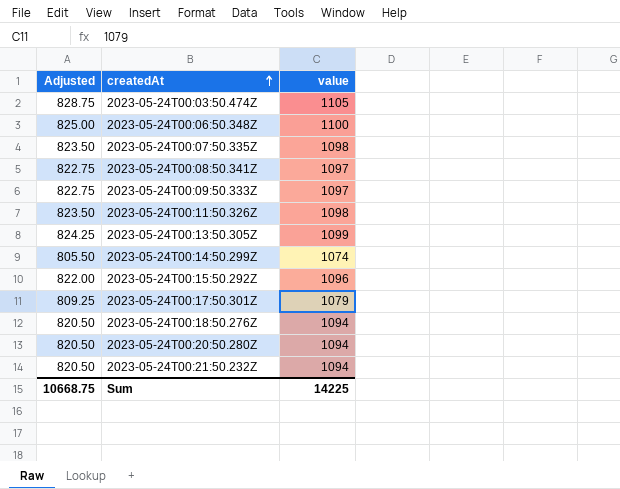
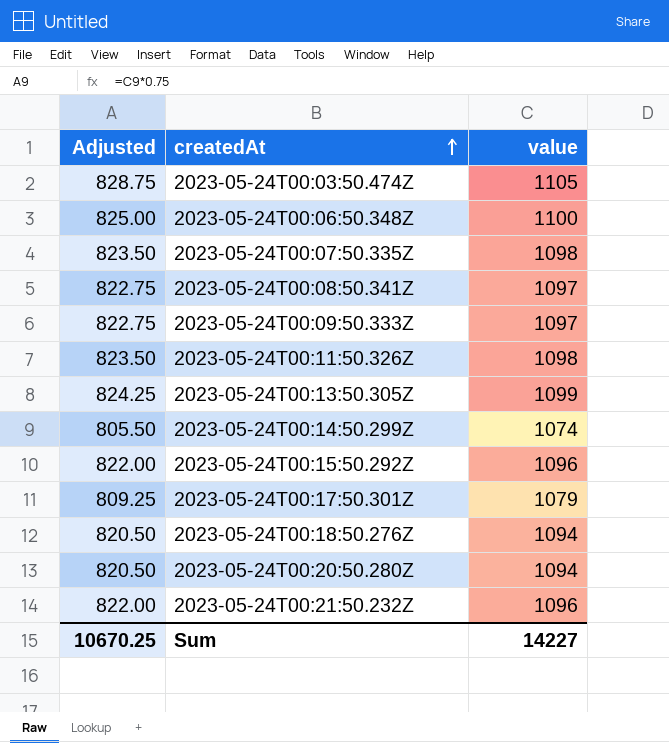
2023-05-24T00:21:50.232Z | Adjusted: 820.50 -> 822.00
2023-05-24T00:21:50.232Z | value: 1094 -> 1096
Sum | Adjusted: 10668.75 -> 10670.25
Sum | value: 14225 -> 14227

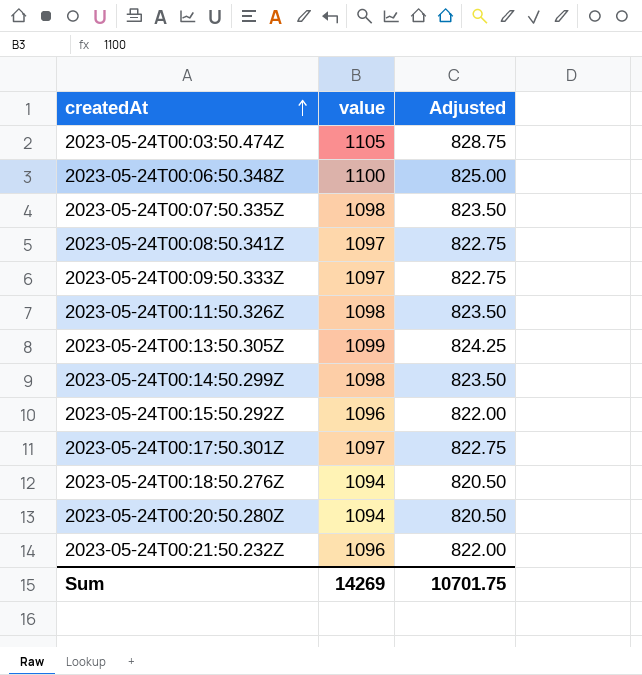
column Adjusted | position: 1 -> 3
2023-05-24T00:14:50.299Z | value: 1074 -> 1098
2023-05-24T00:14:50.299Z | Adjusted: 805.50 -> 823.50
2023-05-24T00:17:50.301Z | value: 1079 -> 1097
2023-05-24T00:17:50.301Z | Adjusted: 809.25 -> 822.75
Sum | value: 14227 -> 14269
Sum | Adjusted: 10670.25 -> 10701.75

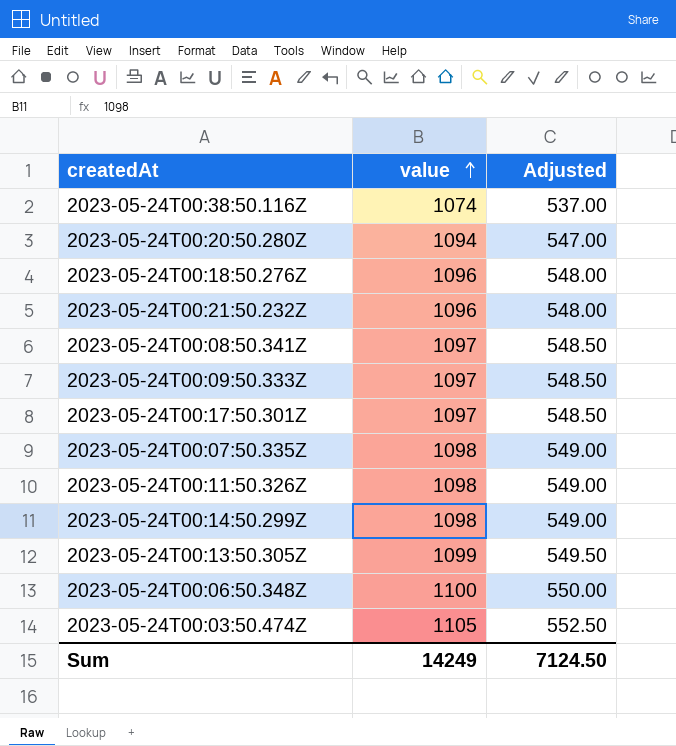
row order: createdAt ascending -> value ascending
column Adjusted | formula: [value] * 0.75 -> [value] * 0.5
row 2023-05-24T00:15:50.292Z: 1096 | 822.00 -> none
row 2023-05-24T00:38:50.116Z: none -> 1074 | 537.00
2023-05-24T00:18:50.276Z | value: 1094 -> 1096
Sum | value: 14269 -> 14249
Sum | Adjusted: 10701.75 -> 7124.50

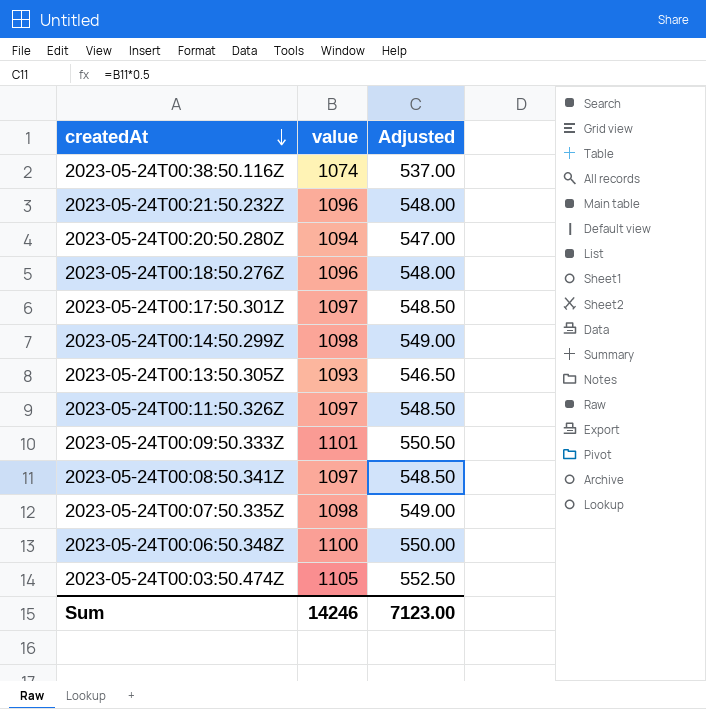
row order: value ascending -> createdAt descending
2023-05-24T00:13:50.305Z | value: 1099 -> 1093
2023-05-24T00:13:50.305Z | Adjusted: 549.50 -> 546.50
2023-05-24T00:11:50.326Z | value: 1098 -> 1097
2023-05-24T00:11:50.326Z | Adjusted: 549.00 -> 548.50
2023-05-24T00:09:50.333Z | value: 1097 -> 1101
2023-05-24T00:09:50.333Z | Adjusted: 548.50 -> 550.50
Sum | value: 14249 -> 14246
Sum | Adjusted: 7124.50 -> 7123.00

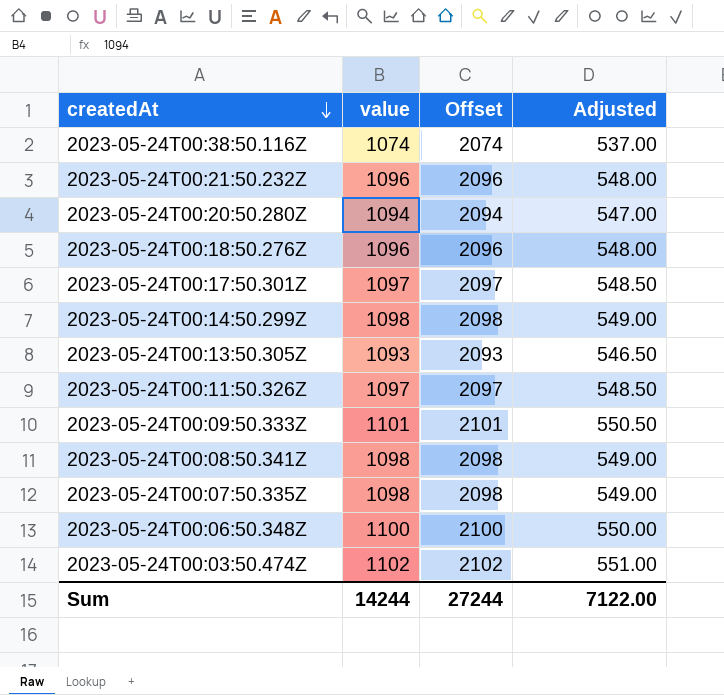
column Offset | formula: none -> [value] + 1000
2023-05-24T00:08:50.341Z | value: 1097 -> 1098
2023-05-24T00:08:50.341Z | Adjusted: 548.50 -> 549.00
2023-05-24T00:03:50.474Z | value: 1105 -> 1102
2023-05-24T00:03:50.474Z | Adjusted: 552.50 -> 551.00
Sum | value: 14246 -> 14244
Sum | Adjusted: 7123.00 -> 7122.00

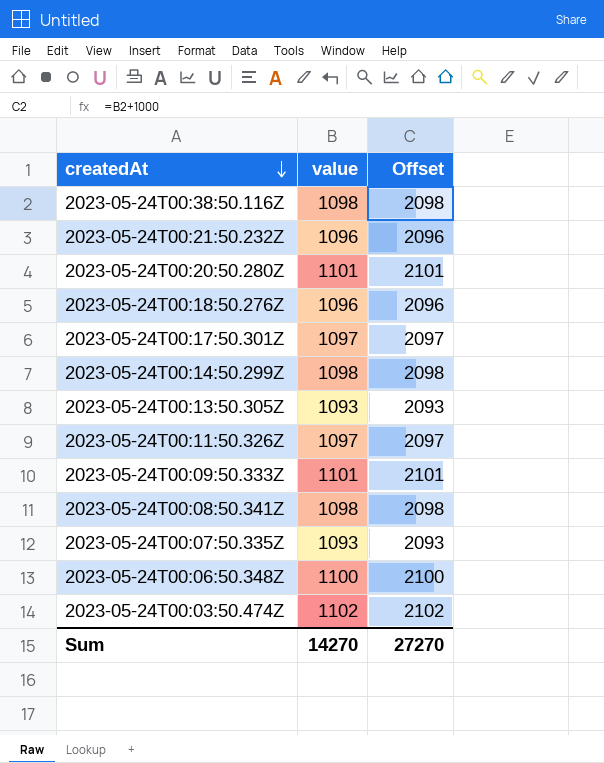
column Adjusted | formula: [value] * 0.5 -> none
2023-05-24T00:38:50.116Z | value: 1074 -> 1098
2023-05-24T00:38:50.116Z | Offset: 2074 -> 2098
2023-05-24T00:20:50.280Z | value: 1094 -> 1101
2023-05-24T00:20:50.280Z | Offset: 2094 -> 2101
2023-05-24T00:07:50.335Z | value: 1098 -> 1093
2023-05-24T00:07:50.335Z | Offset: 2098 -> 2093
Sum | value: 14244 -> 14270
Sum | Offset: 27244 -> 27270

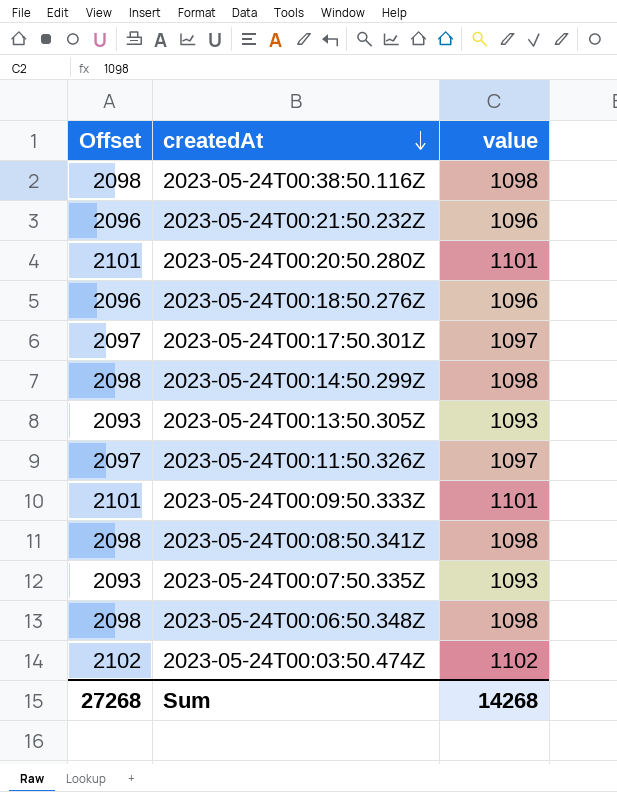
column Offset | position: 3 -> 1
2023-05-24T00:06:50.348Z | Offset: 2100 -> 2098
2023-05-24T00:06:50.348Z | value: 1100 -> 1098
Sum | Offset: 27270 -> 27268
Sum | value: 14270 -> 14268

